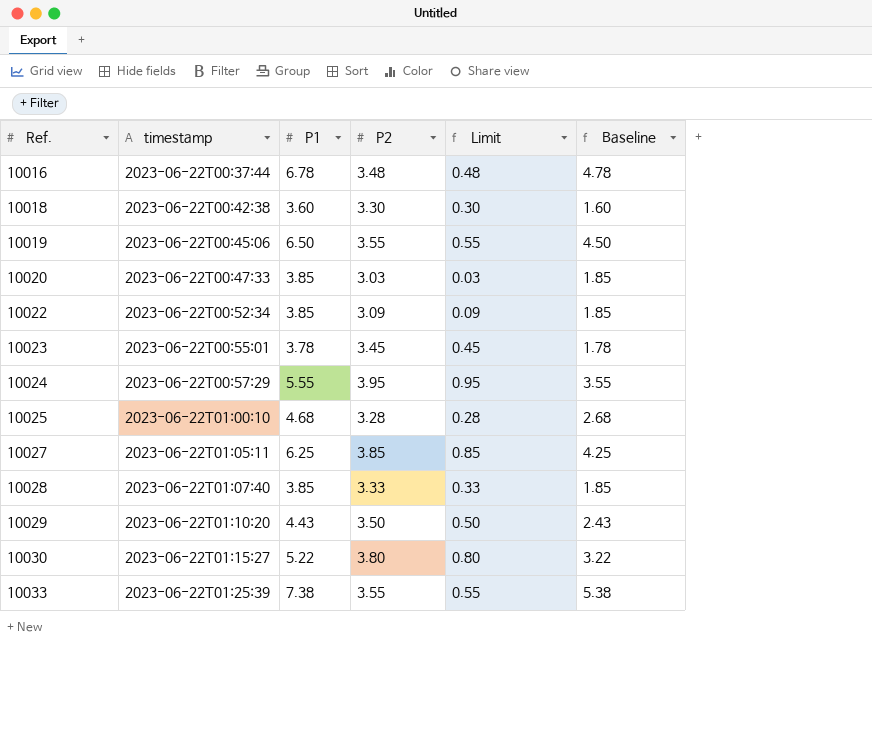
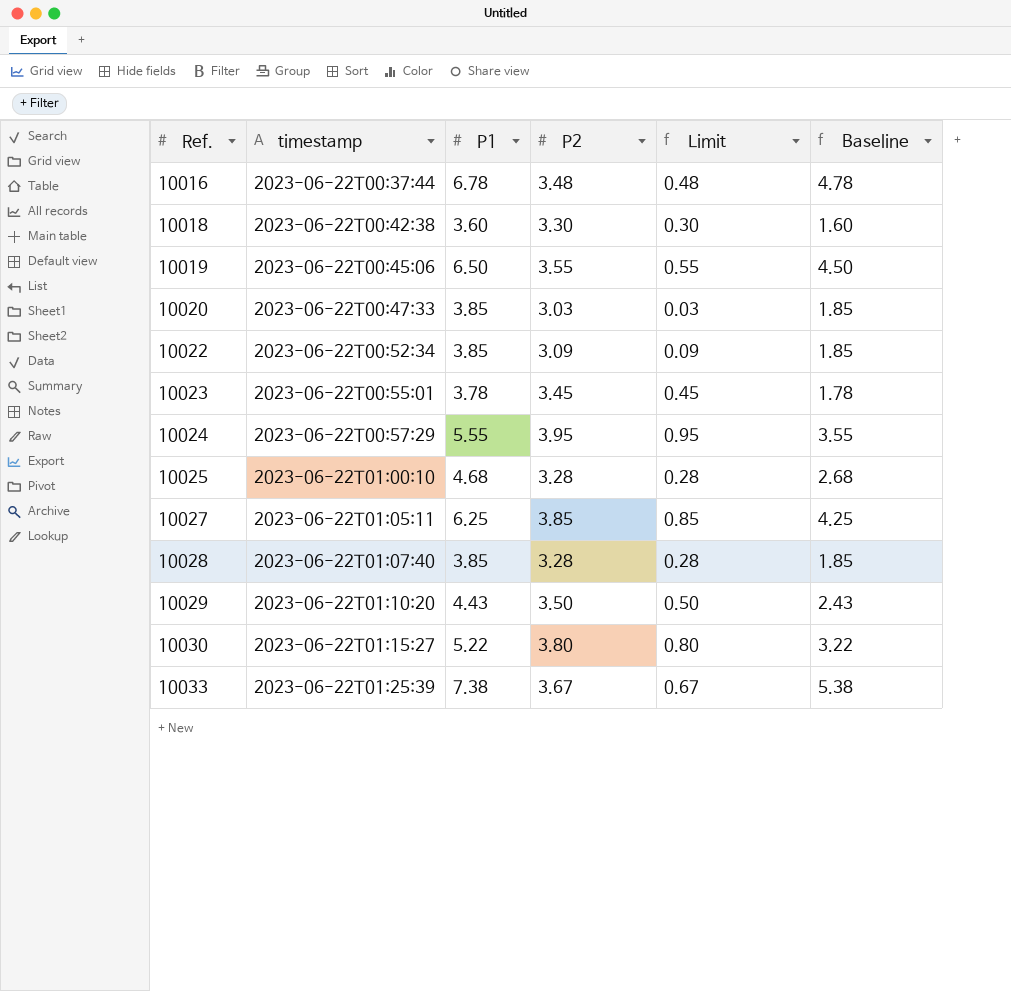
10028 | P2: 3.33 -> 3.28
10028 | Limit: 0.33 -> 0.28
10033 | P2: 3.55 -> 3.67
10033 | Limit: 0.55 -> 0.67

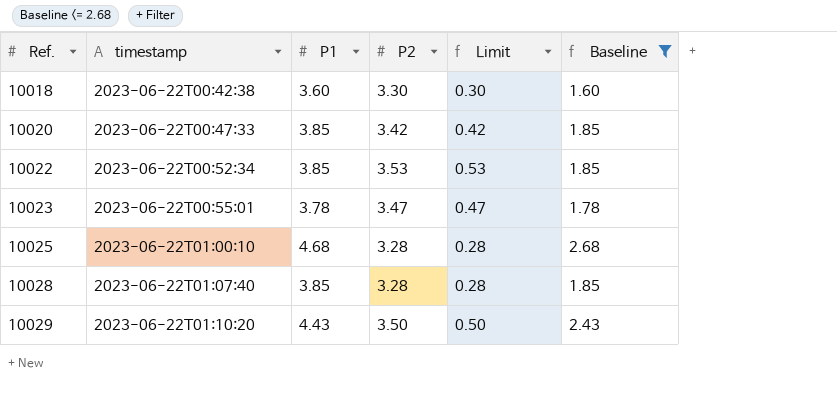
filter: none -> Baseline <= 2.68
10020 | P2: 3.03 -> 3.42
10020 | Limit: 0.03 -> 0.42
10022 | P2: 3.09 -> 3.53
10022 | Limit: 0.09 -> 0.53
10023 | P2: 3.45 -> 3.47
10023 | Limit: 0.45 -> 0.47

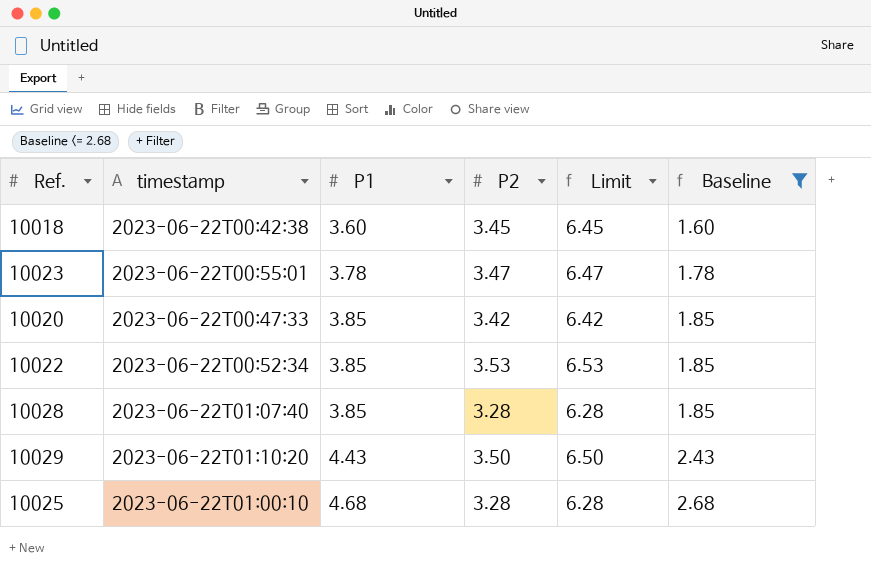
row order: Ref. ascending -> P1 ascending
column Limit | formula: [P2] - 3 -> [P2] + 3
10018 | P2: 3.30 -> 3.45

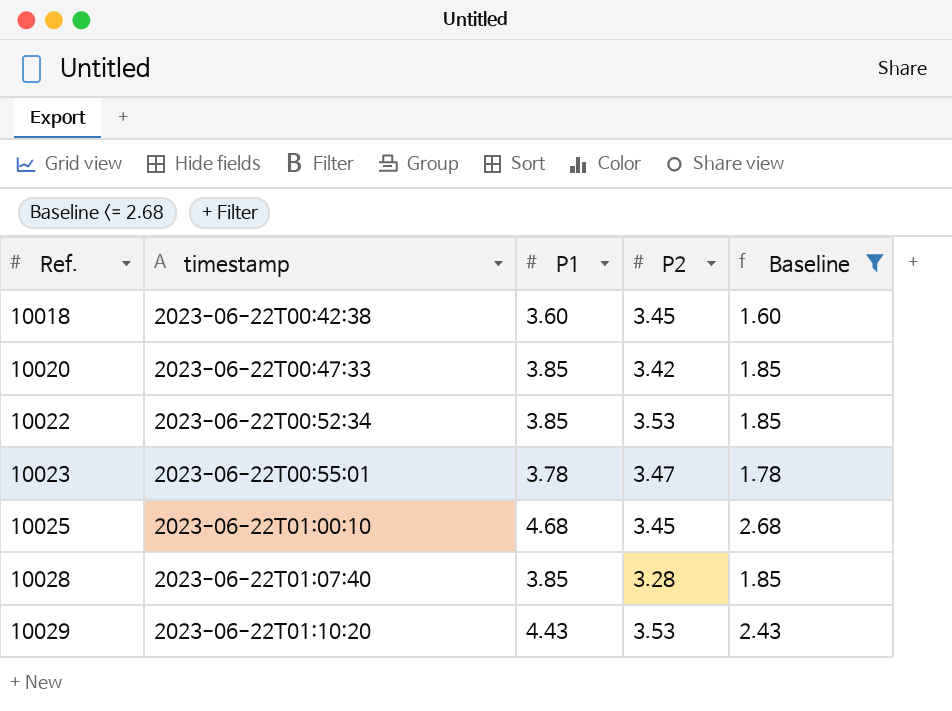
row order: P1 ascending -> Ref. ascending
column Limit | formula: [P2] + 3 -> none
10025 | P2: 3.28 -> 3.45
10029 | P2: 3.50 -> 3.53

